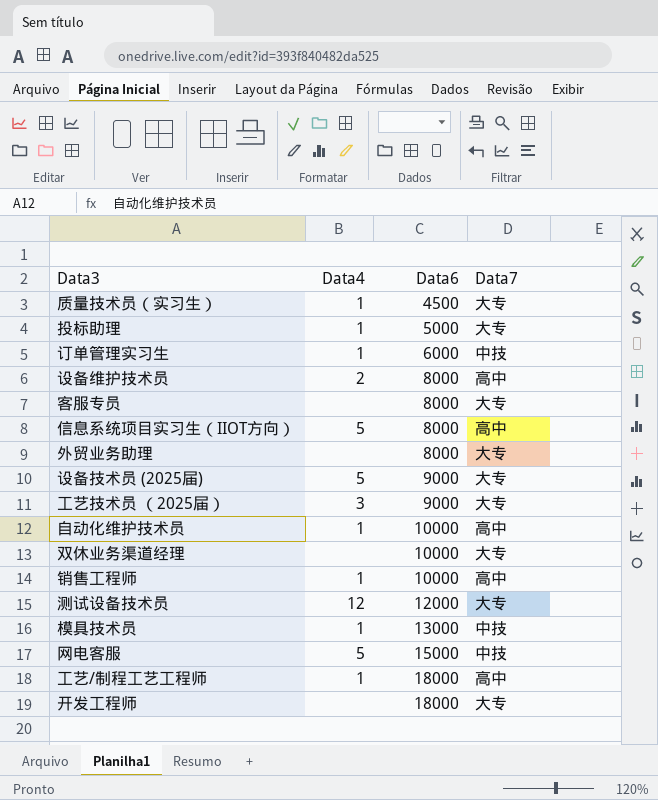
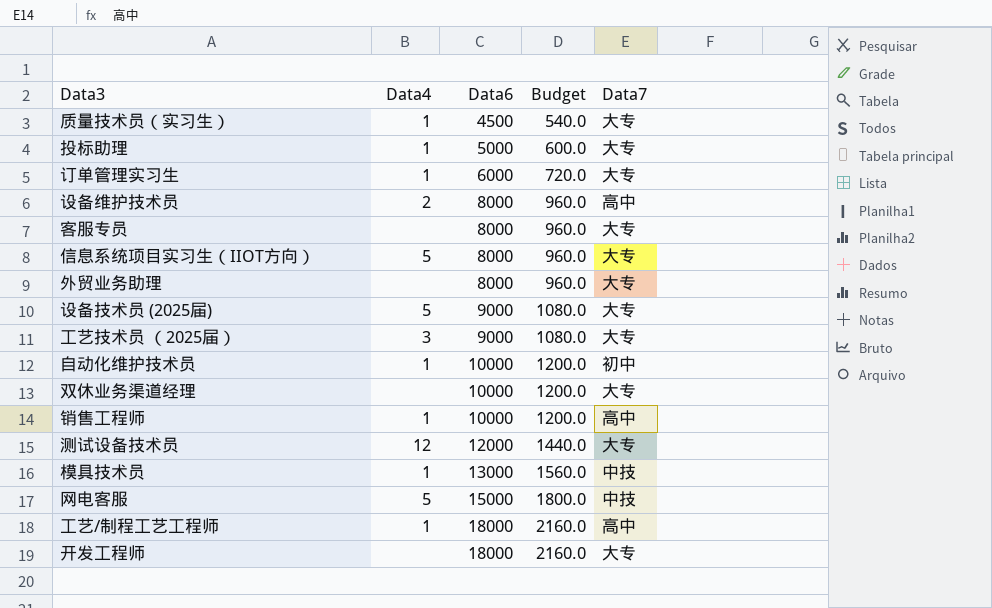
column Budget | formula: none -> [Data6] * 0.12
订单管理实习生 | Data7: 中技 -> 大专
信息系统项目实习生（IIOT方向） | Data7: 高中 -> 大专
自动化维护技术员 | Data7: 高中 -> 初中

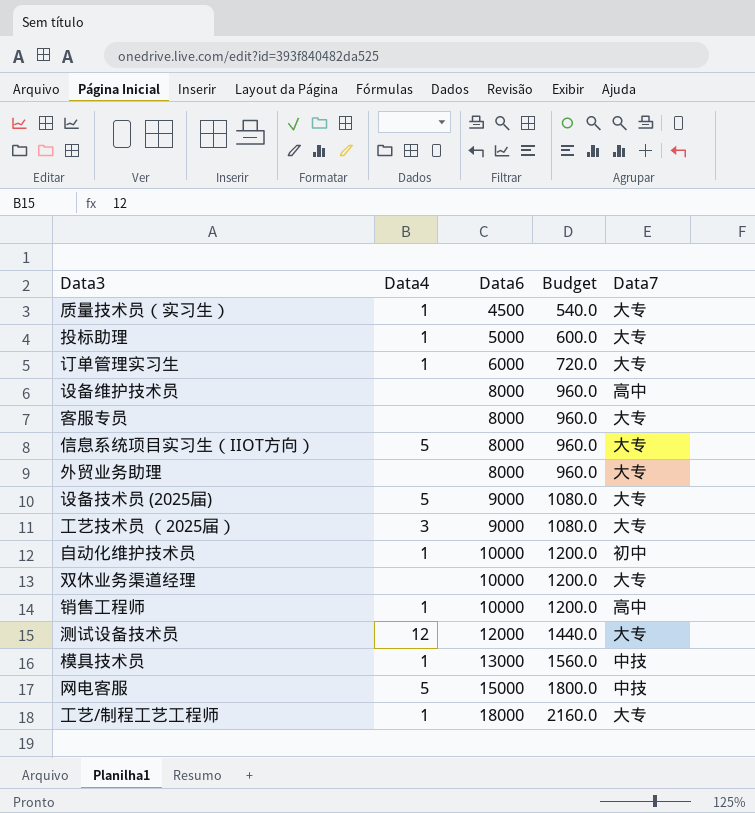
row 开发工程师: none | 18000 | 2160.0 | 大专 -> none
设备维护技术员 | Data4: 2 -> none
工艺/制程工艺工程师 | Data7: 高中 -> 大专

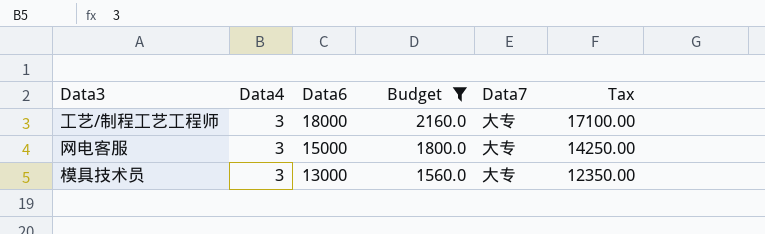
filter: none -> Budget >= 1560.0
row order: Data6 ascending -> Data6 descending
column Tax | formula: none -> [Data6] * 0.95
工艺/制程工艺工程师 | Data4: 1 -> 3
网电客服 | Data4: 5 -> 3
网电客服 | Data7: 中技 -> 大专
模具技术员 | Data4: 1 -> 3
模具技术员 | Data7: 中技 -> 大专

